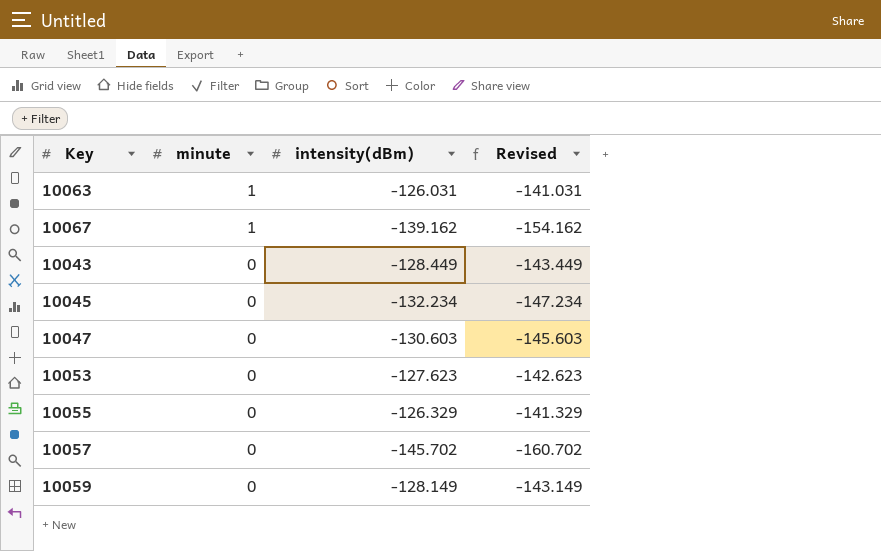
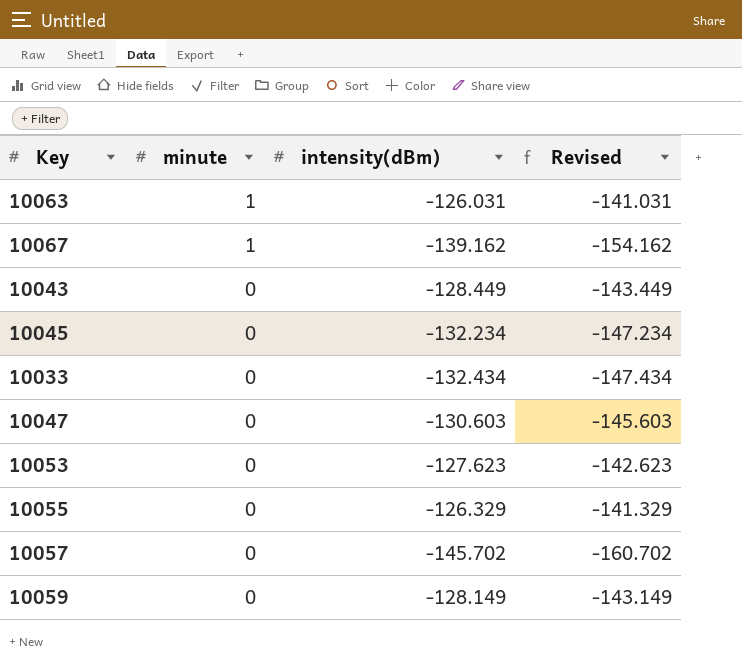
row 10033: none -> 0 | -132.434 | -147.434

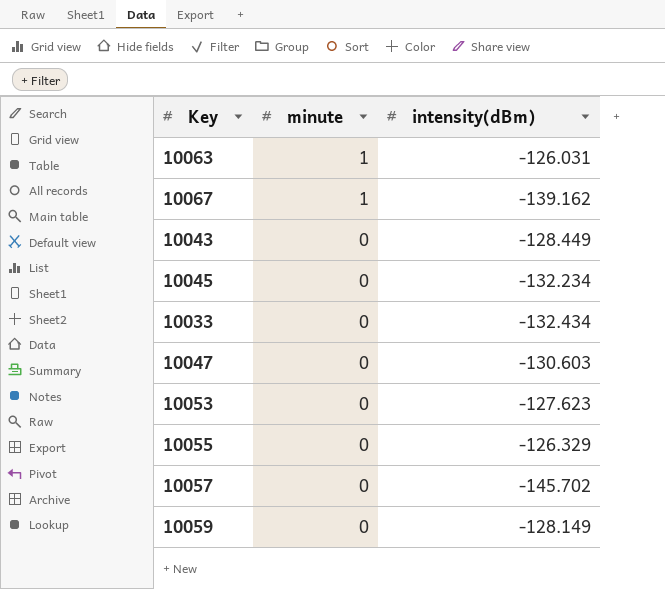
column Revised | formula: [intensity(dBm)] - 15 -> none

